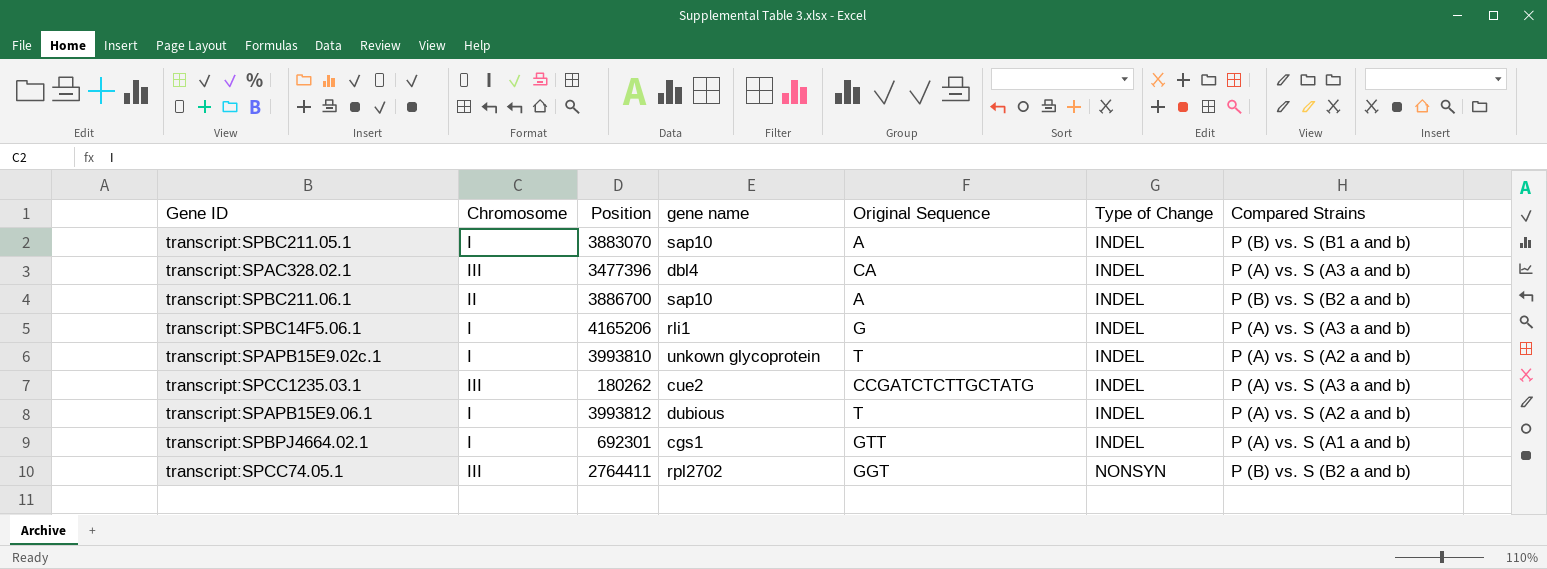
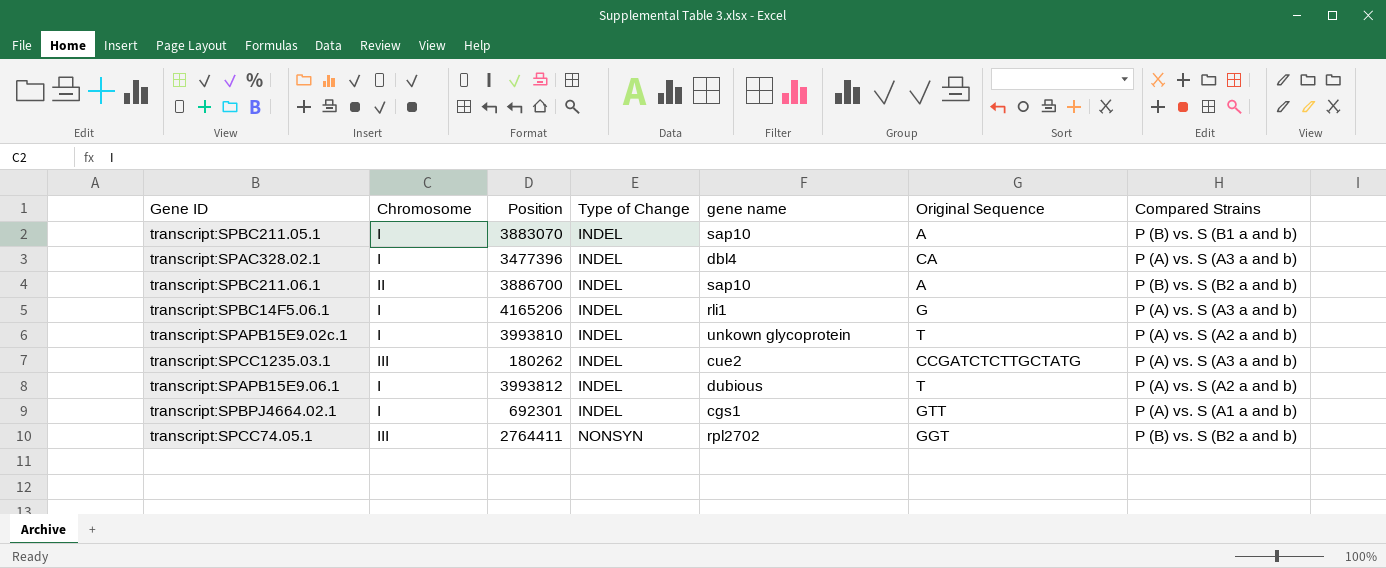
column Type of Change | position: 6 -> 4
transcript:SPAC328.02.1 | Chromosome: III -> I

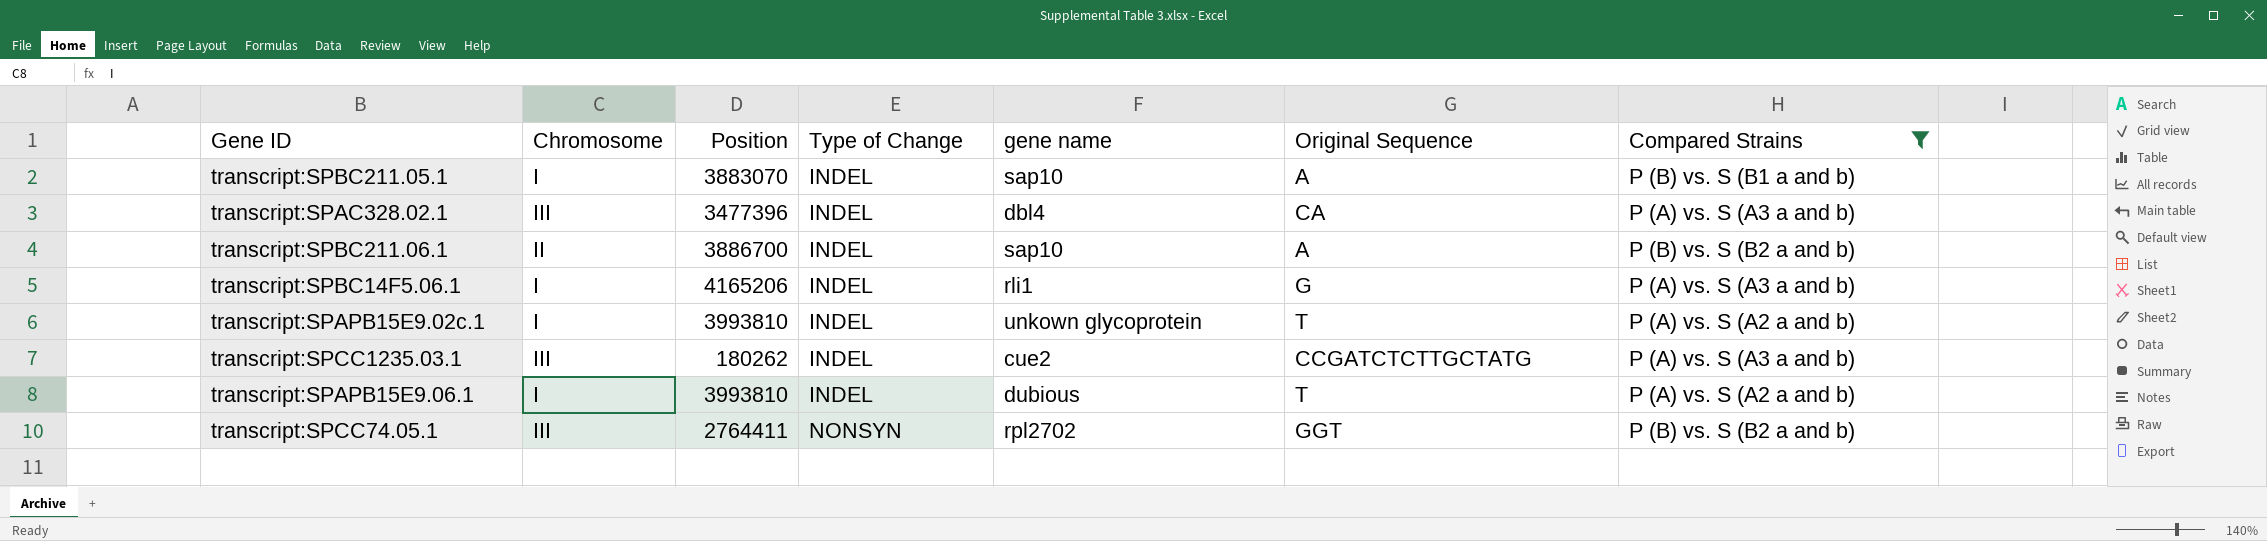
filter: none -> Compared Strains != P (A) vs. S (A1 a and b)
transcript:SPAC328.02.1 | Chromosome: I -> III
transcript:SPAPB15E9.06.1 | Position: 3993812 -> 3993810

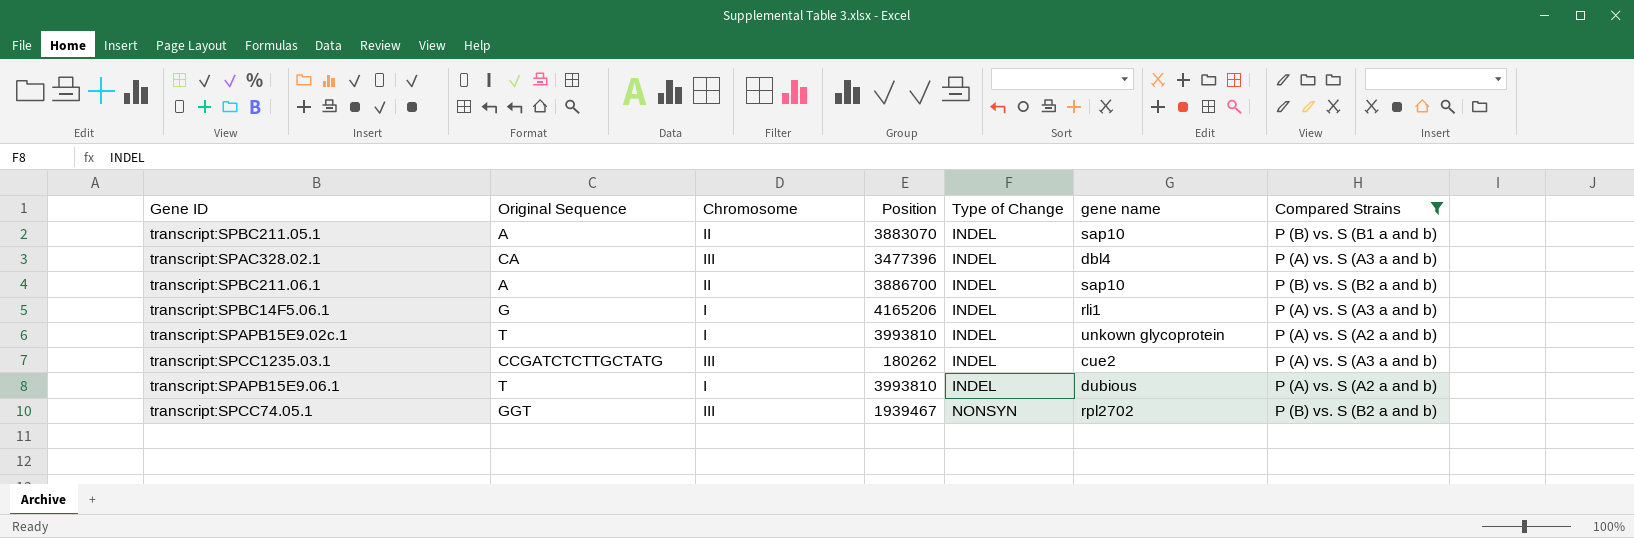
column Original Sequence | position: 6 -> 2
transcript:SPBC211.05.1 | Chromosome: I -> II
transcript:SPCC74.05.1 | Position: 2764411 -> 1939467

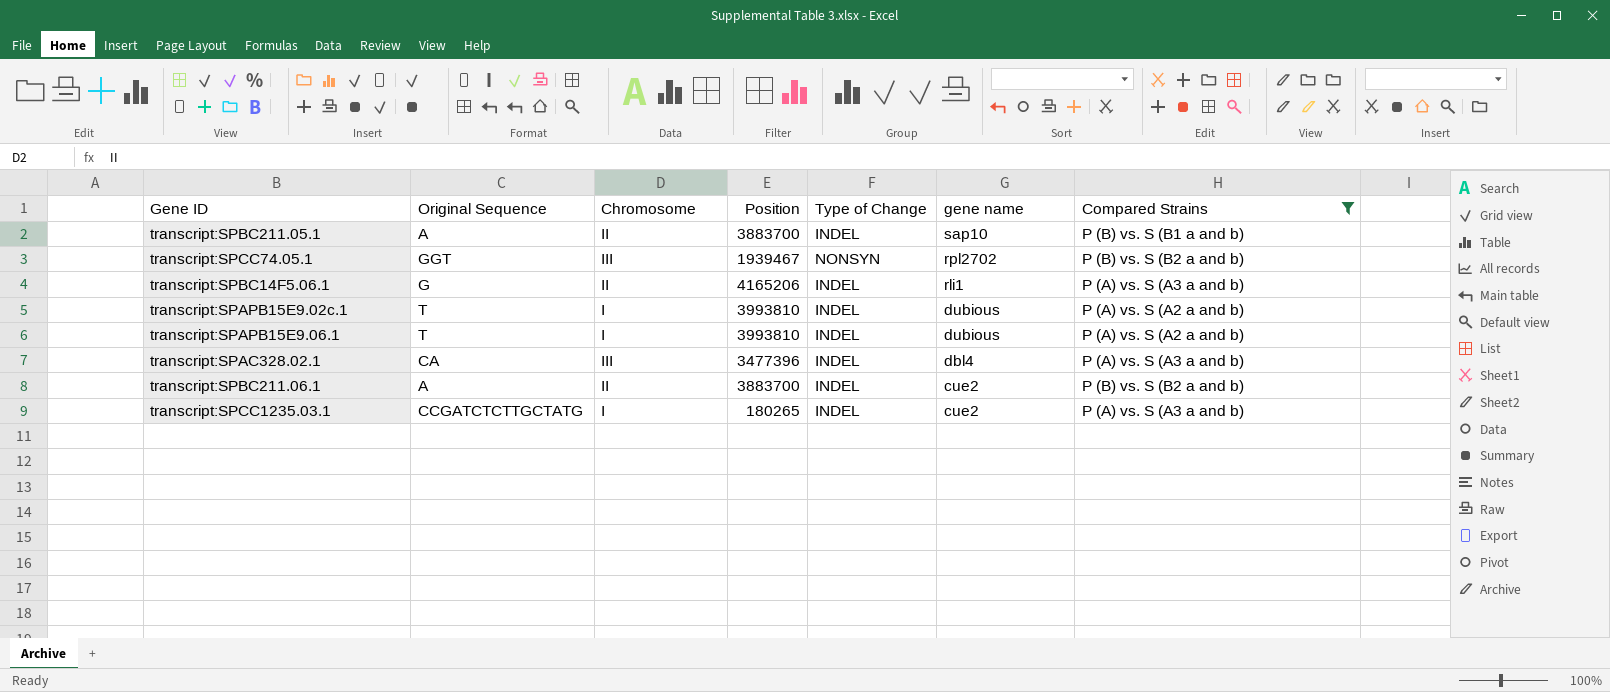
row order: Type of Change ascending -> gene name descending
transcript:SPBC211.05.1 | Position: 3883070 -> 3883700
transcript:SPBC14F5.06.1 | Chromosome: I -> II
transcript:SPAPB15E9.02c.1 | gene name: unkown glycoprotein -> dubious
transcript:SPBC211.06.1 | Position: 3886700 -> 3883700
transcript:SPBC211.06.1 | gene name: sap10 -> cue2
transcript:SPCC1235.03.1 | Chromosome: III -> I
transcript:SPCC1235.03.1 | Position: 180262 -> 180265

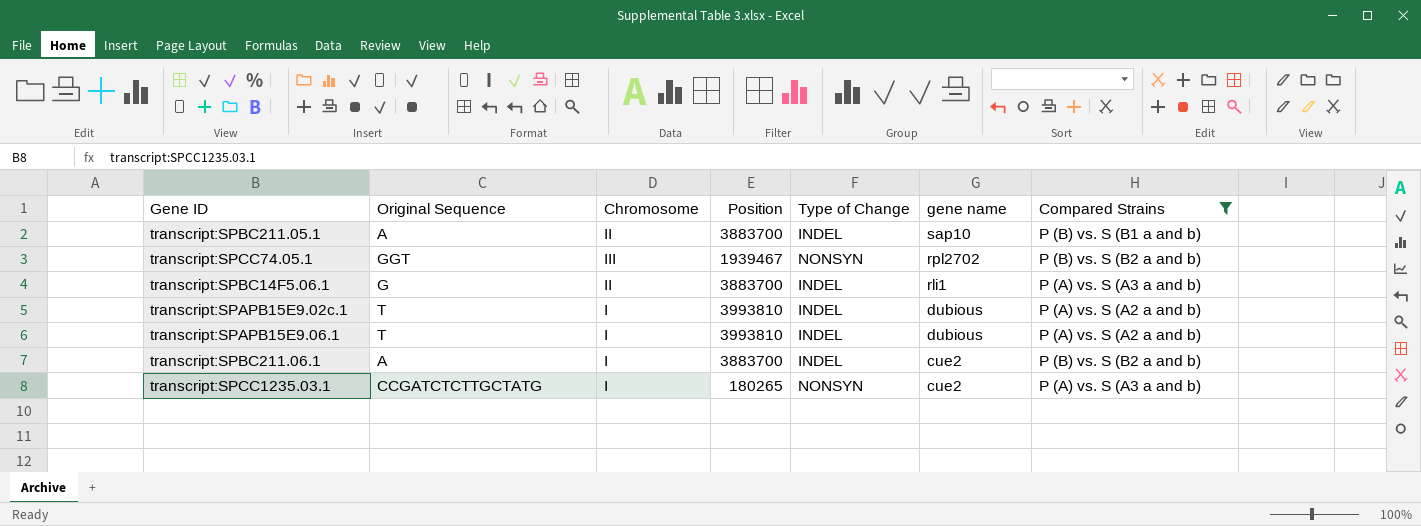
row transcript:SPAC328.02.1: CA | III | 3477396 | INDEL | dbl4 | P (A) vs. S (A3 a and b) -> none
transcript:SPBC14F5.06.1 | Position: 4165206 -> 3883700
transcript:SPBC211.06.1 | Chromosome: II -> I
transcript:SPCC1235.03.1 | Type of Change: INDEL -> NONSYN

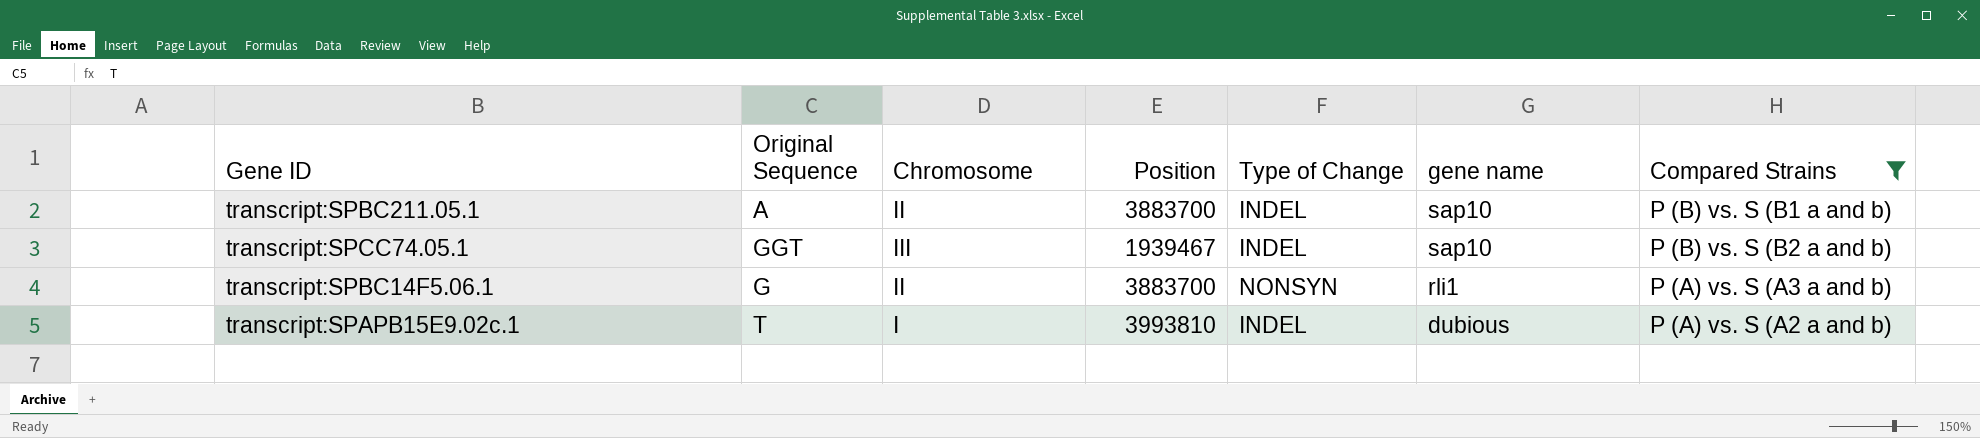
row transcript:SPAPB15E9.06.1: T | I | 3993810 | INDEL | dubious | P (A) vs. S (A2 a and b) -> none
row transcript:SPBC211.06.1: A | I | 3883700 | INDEL | cue2 | P (B) vs. S (B2 a and b) -> none
row transcript:SPCC1235.03.1: CCGATCTCTTGCTATG | I | 180265 | NONSYN | cue2 | P (A) vs. S (A3 a and b) -> none
transcript:SPCC74.05.1 | Type of Change: NONSYN -> INDEL
transcript:SPCC74.05.1 | gene name: rpl2702 -> sap10
transcript:SPBC14F5.06.1 | Type of Change: INDEL -> NONSYN

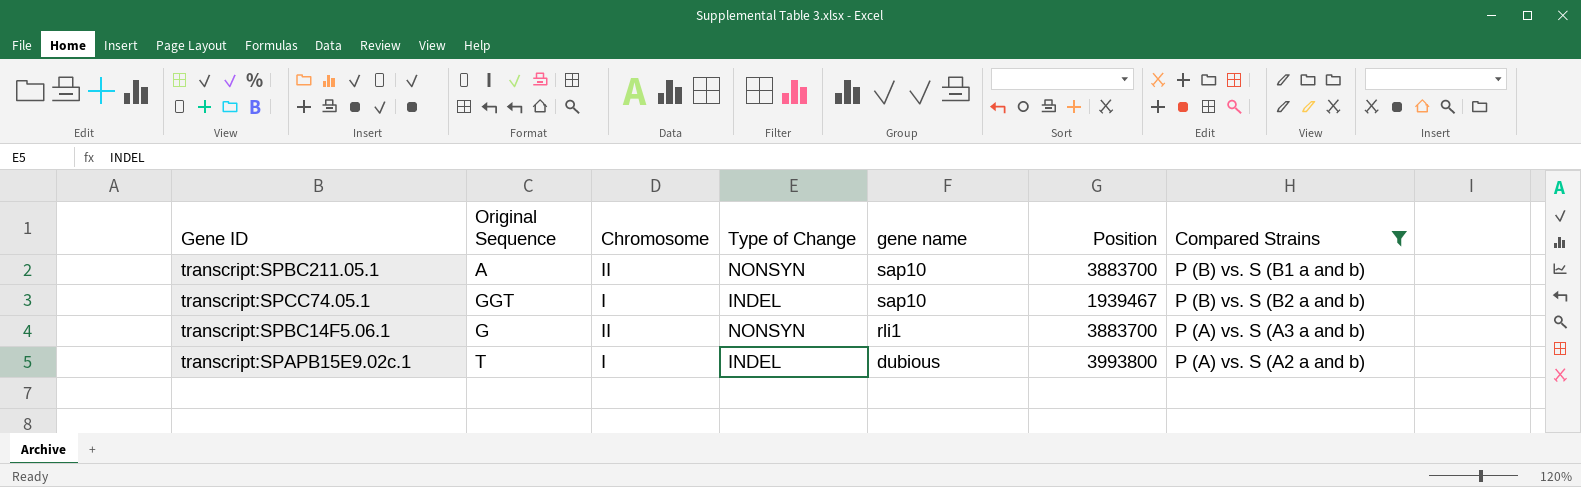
column Position | position: 4 -> 6
transcript:SPBC211.05.1 | Type of Change: INDEL -> NONSYN
transcript:SPCC74.05.1 | Chromosome: III -> I
transcript:SPAPB15E9.02c.1 | Position: 3993810 -> 3993800

